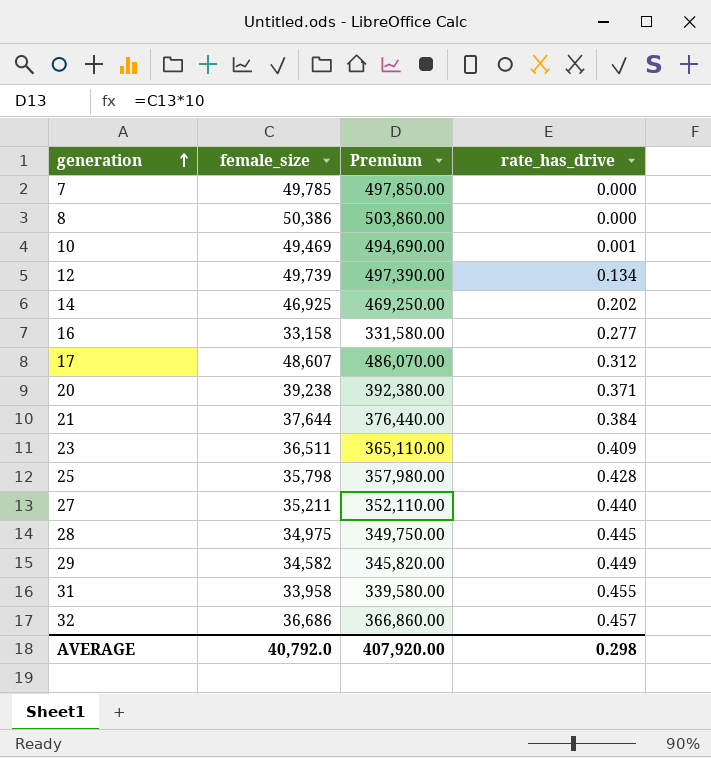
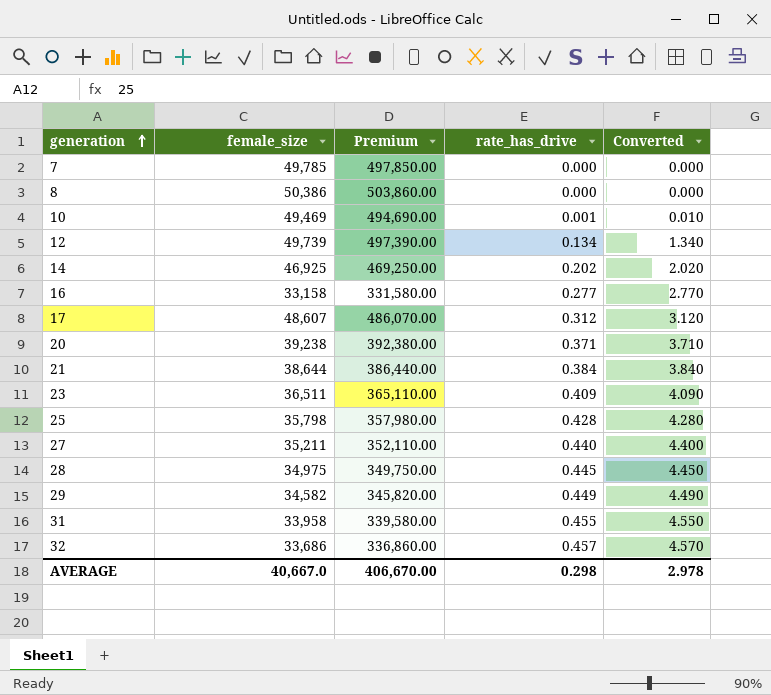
column Converted | formula: none -> [rate_has_drive] * 10
21 | female_size: 37,644 -> 38,644
21 | Premium: 376,440.00 -> 386,440.00
32 | female_size: 36,686 -> 33,686
32 | Premium: 366,860.00 -> 336,860.00
AVERAGE | female_size: 40,792.0 -> 40,667.0
AVERAGE | Premium: 407,920.00 -> 406,670.00

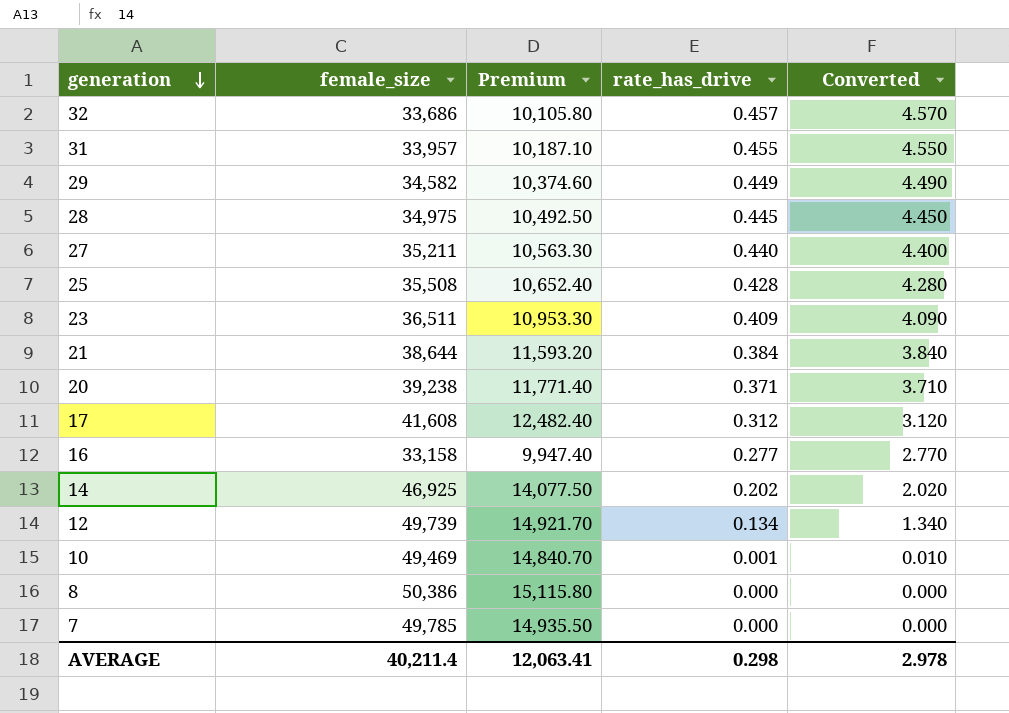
row order: generation ascending -> generation descending
column Premium | formula: [female_size] * 10 -> [female_size] * 0.3
31 | female_size: 33,958 -> 33,957
25 | female_size: 35,798 -> 35,508
17 | female_size: 48,607 -> 41,608
AVERAGE | female_size: 40,667.0 -> 40,211.4
AVERAGE | Premium: 406,670.00 -> 12,063.41

